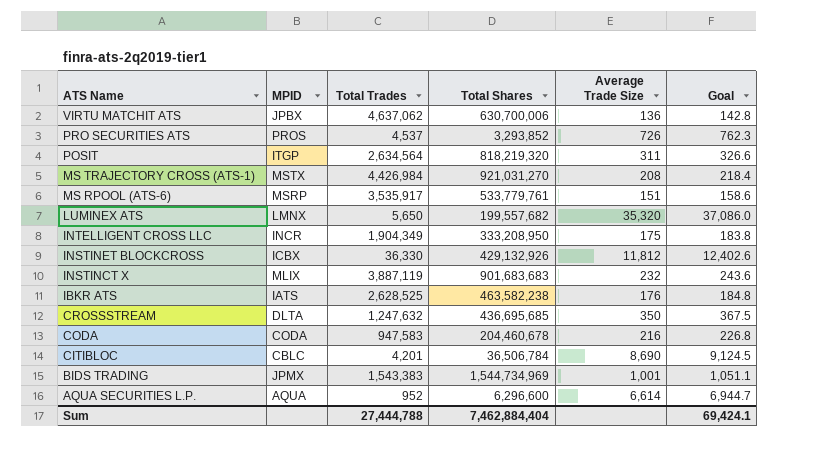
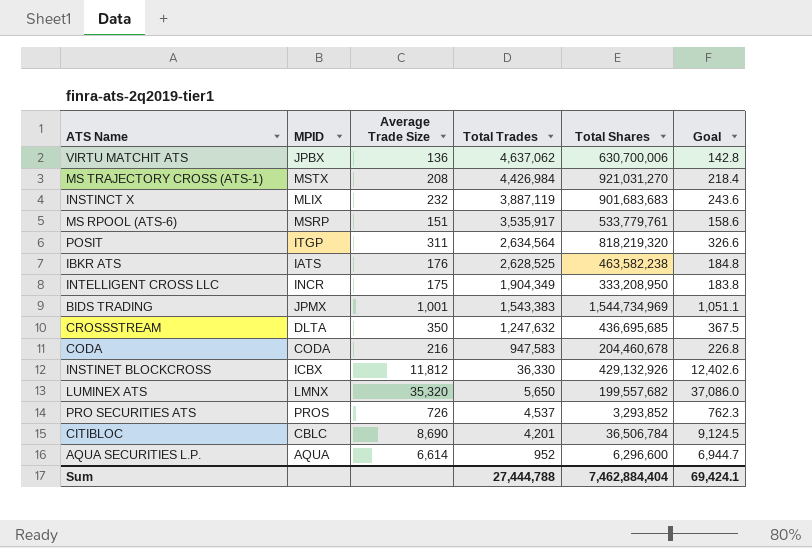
row order: ATS Name descending -> Total Trades descending
column Average Trade Size | position: 5 -> 3

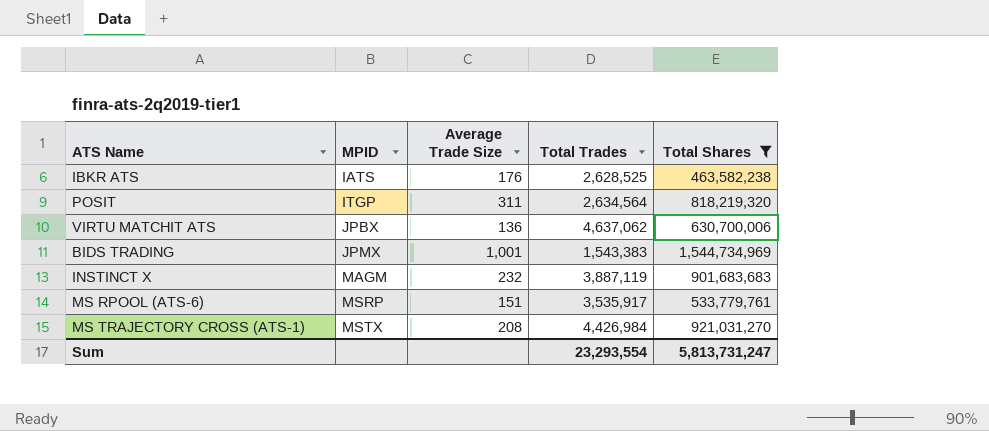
filter: none -> Total Shares >= 463,582,238
row order: Total Trades descending -> MPID ascending
column Goal | formula: [Average Trade Size] * 1.05 -> none
INSTINCT X | MPID: MLIX -> MAGM
Sum | Total Trades: 27,444,788 -> 23,293,554
Sum | Total Shares: 7,462,884,404 -> 5,813,731,247

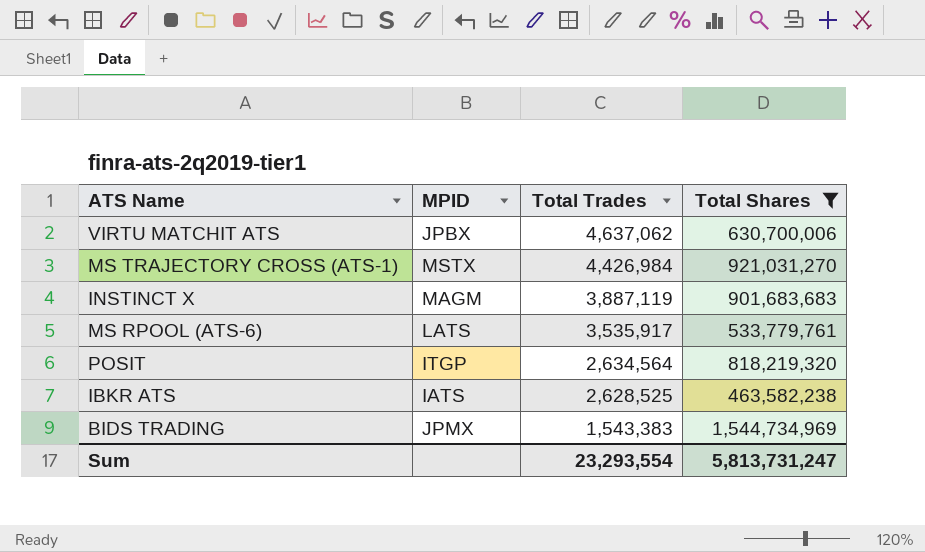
row order: MPID ascending -> Total Trades descending
column Average Trade Size | formula: [Total Shares] / [Total Trades] -> none
MS RPOOL (ATS-6) | MPID: MSRP -> LATS

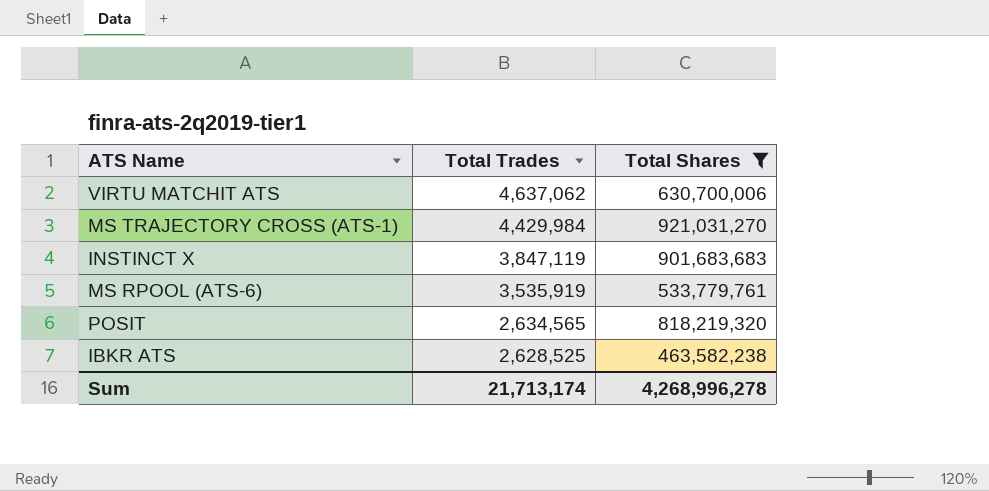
column MPID | position: 2 -> none
row BIDS TRADING: JPMX | 1,543,383 | 1,544,734,969 -> none
MS TRAJECTORY CROSS (ATS-1) | Total Trades: 4,426,984 -> 4,429,984
INSTINCT X | Total Trades: 3,887,119 -> 3,847,119
MS RPOOL (ATS-6) | Total Trades: 3,535,917 -> 3,535,919
POSIT | Total Trades: 2,634,564 -> 2,634,565
Sum | Total Trades: 23,293,554 -> 21,713,174
Sum | Total Shares: 5,813,731,247 -> 4,268,996,278

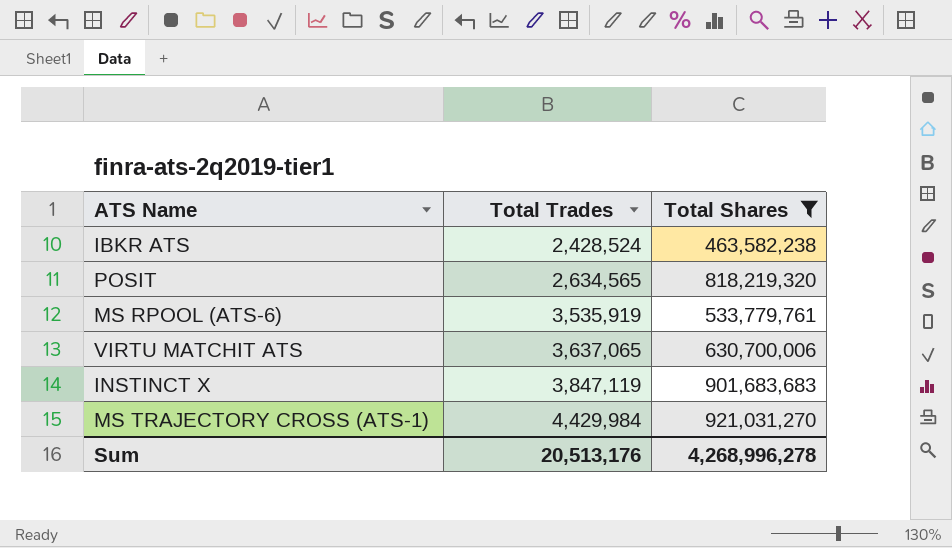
row order: Total Trades descending -> Total Trades ascending
IBKR ATS | Total Trades: 2,628,525 -> 2,428,524
VIRTU MATCHIT ATS | Total Trades: 4,637,062 -> 3,637,065
Sum | Total Trades: 21,713,174 -> 20,513,176

